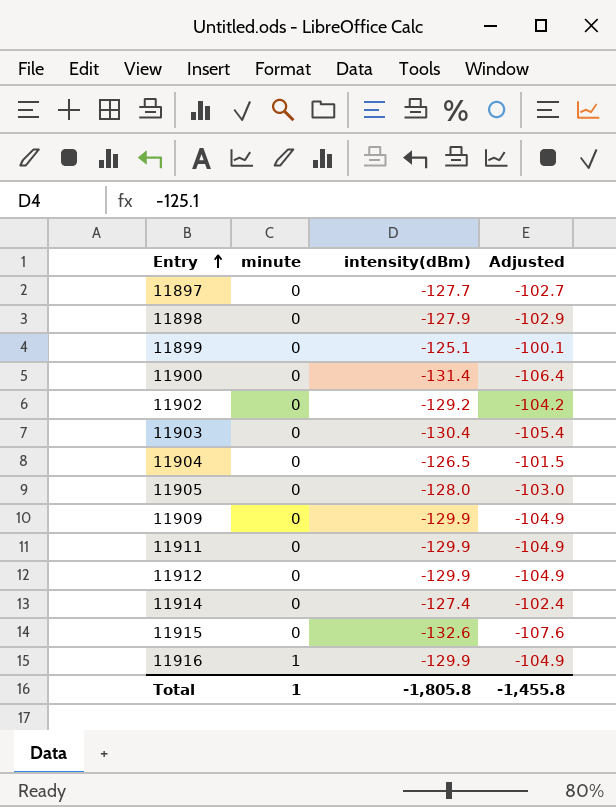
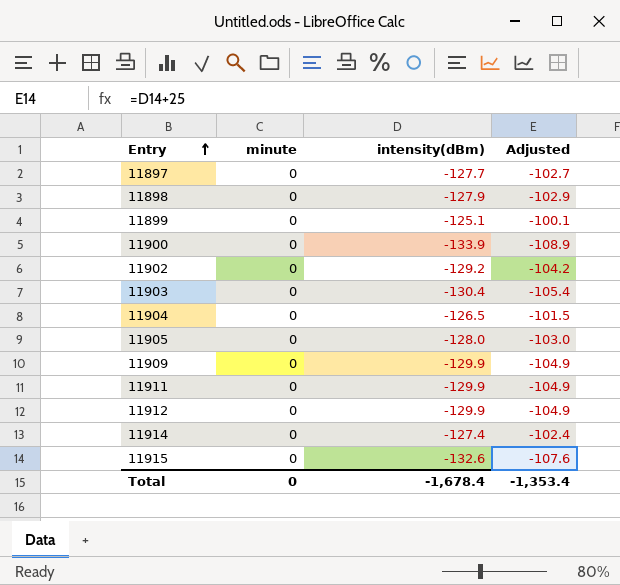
row 11916: 1 | -129.9 | -104.9 -> none
11900 | intensity(dBm): -131.4 -> -133.9
11900 | Adjusted: -106.4 -> -108.9
Total | minute: 1 -> 0
Total | intensity(dBm): -1,805.8 -> -1,678.4
Total | Adjusted: -1,455.8 -> -1,353.4

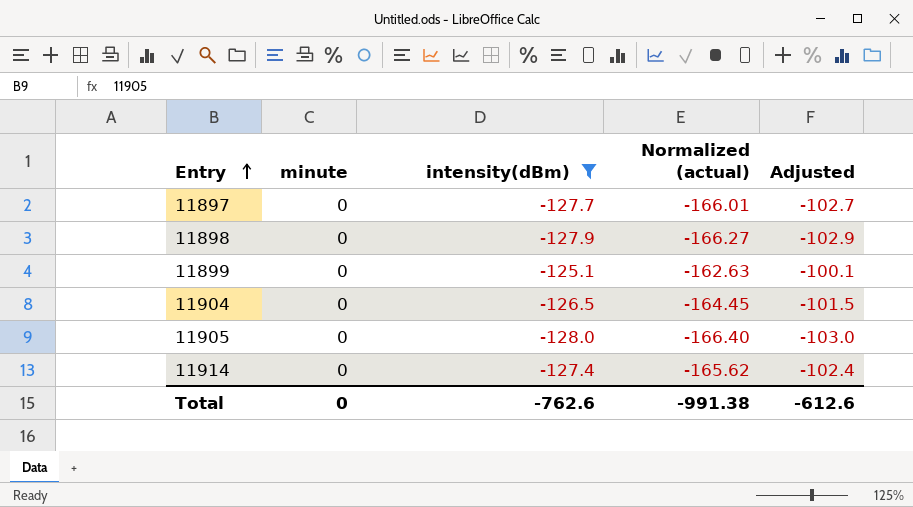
filter: none -> intensity(dBm) >= -128.0
column Normalized (actual) | formula: none -> [intensity(dBm)] * 1.3
Total | intensity(dBm): -1,678.4 -> -762.6
Total | Adjusted: -1,353.4 -> -612.6

